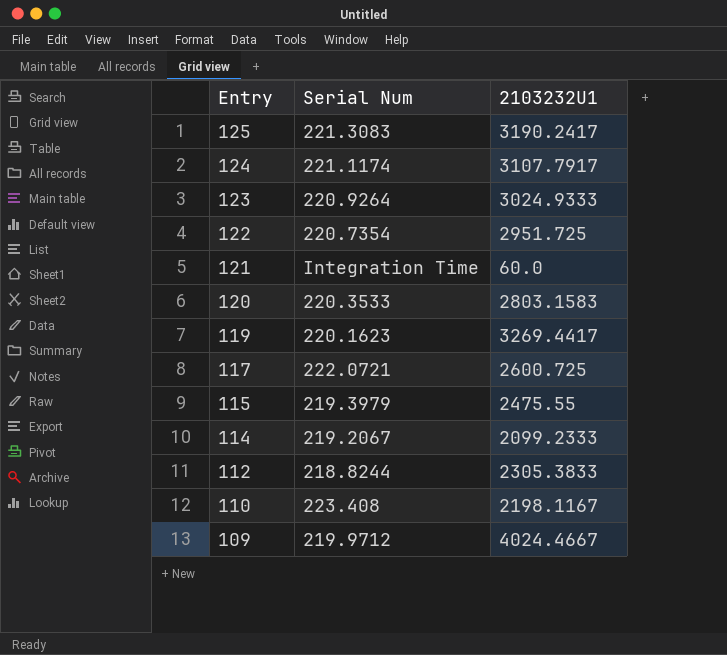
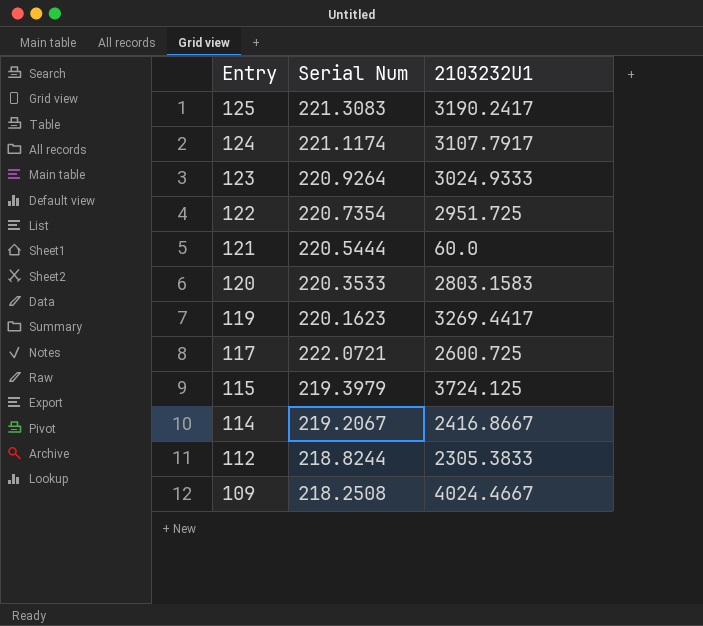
row 110: 223.408 | 2198.1167 -> none
121 | Serial Num: Integration Time -> 220.5444
115 | 2103232U1: 2475.55 -> 3724.125
114 | 2103232U1: 2099.2333 -> 2416.8667
109 | Serial Num: 219.9712 -> 218.2508

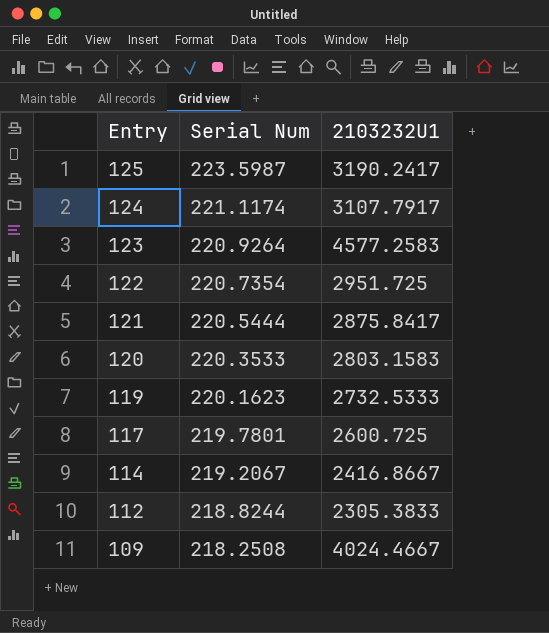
row 115: 219.3979 | 3724.125 -> none
125 | Serial Num: 221.3083 -> 223.5987
123 | 2103232U1: 3024.9333 -> 4577.2583
121 | 2103232U1: 60.0 -> 2875.8417
119 | 2103232U1: 3269.4417 -> 2732.5333
117 | Serial Num: 222.0721 -> 219.7801

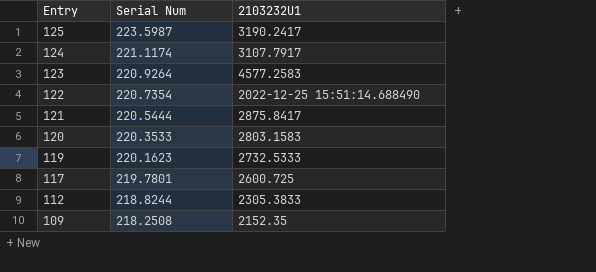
row 114: 219.2067 | 2416.8667 -> none
122 | 2103232U1: 2951.725 -> 2022-12-25 15:51:14.688490
109 | 2103232U1: 4024.4667 -> 2152.35

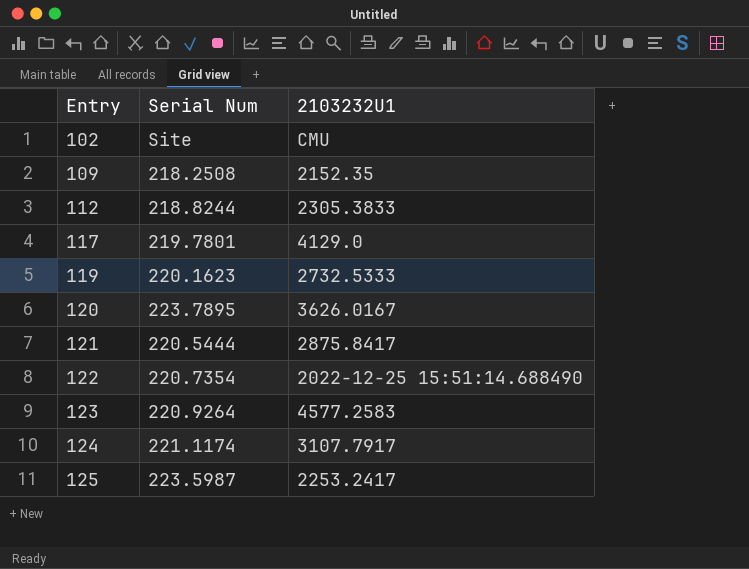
row order: Entry descending -> Entry ascending
row 102: none -> Site | CMU
117 | 2103232U1: 2600.725 -> 4129.0
120 | Serial Num: 220.3533 -> 223.7895
120 | 2103232U1: 2803.1583 -> 3626.0167
125 | 2103232U1: 3190.2417 -> 2253.2417

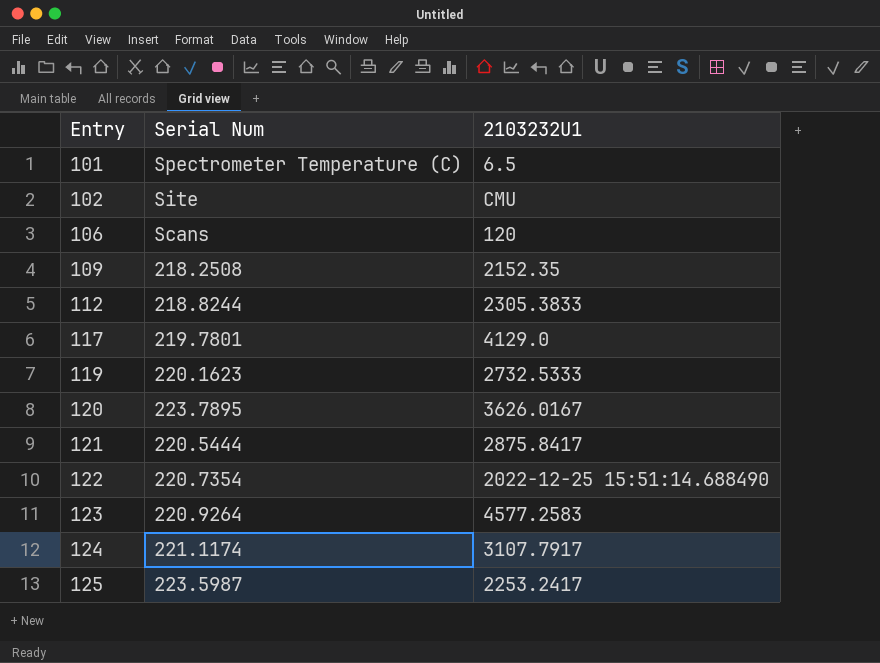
row 101: none -> Spectrometer Temperature (C) | 6.5
row 106: none -> Scans | 120

